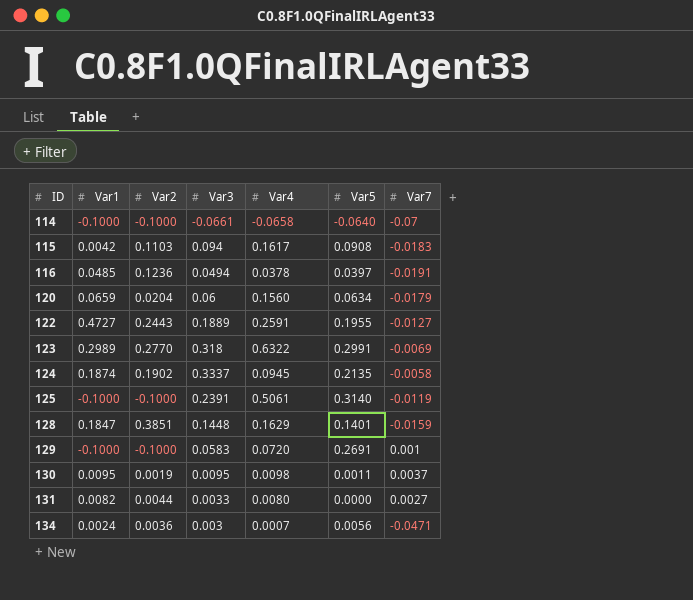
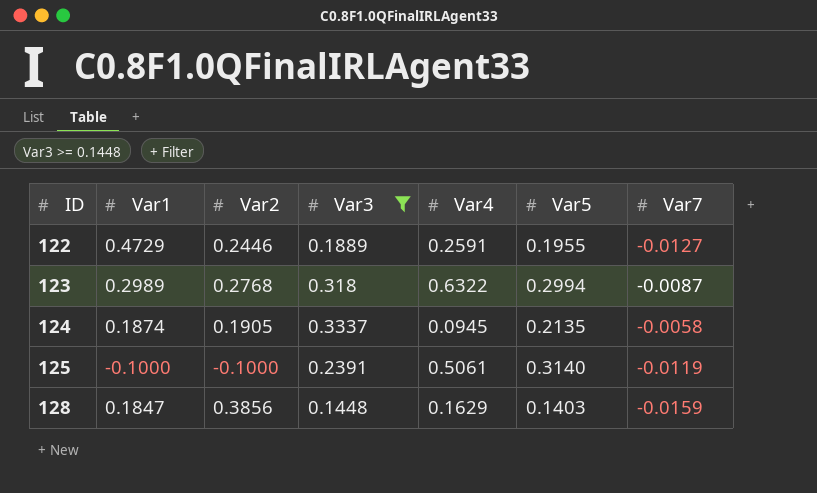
filter: none -> Var3 >= 0.1448
122 | Var1: 0.4727 -> 0.4729
122 | Var2: 0.2443 -> 0.2446
123 | Var2: 0.2770 -> 0.2768
123 | Var5: 0.2991 -> 0.2994
123 | Var7: -0.0069 -> -0.0087
124 | Var2: 0.1902 -> 0.1905
128 | Var2: 0.3851 -> 0.3856
128 | Var5: 0.1401 -> 0.1403

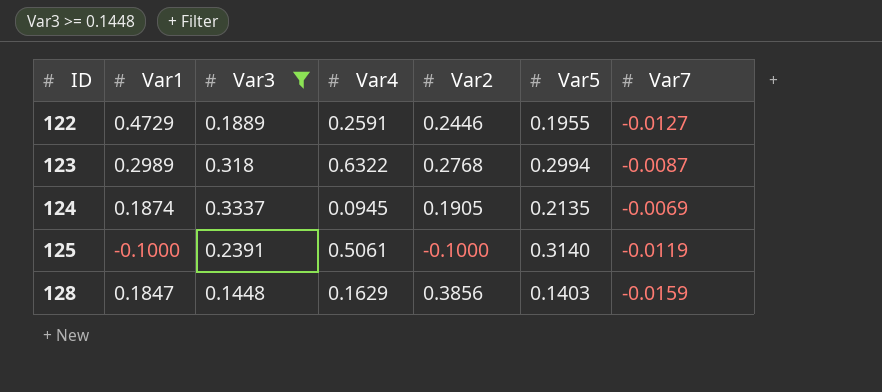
column Var2 | position: 3 -> 5
124 | Var7: -0.0058 -> -0.0069

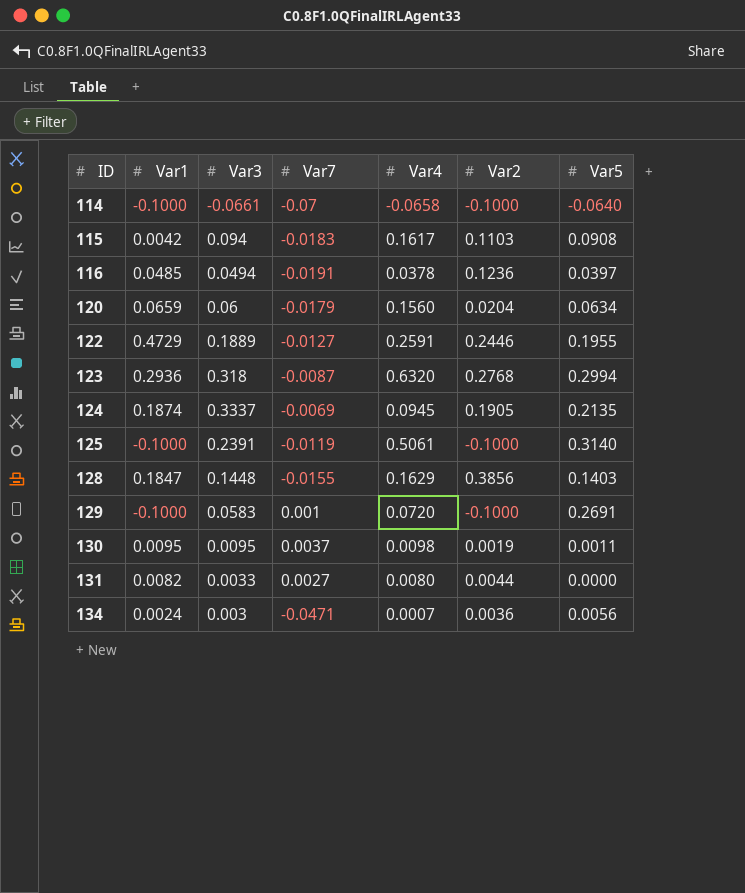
filter: Var3 >= 0.1448 -> none
column Var7 | position: 7 -> 4
123 | Var1: 0.2989 -> 0.2936
123 | Var4: 0.6322 -> 0.6320
128 | Var7: -0.0159 -> -0.0155

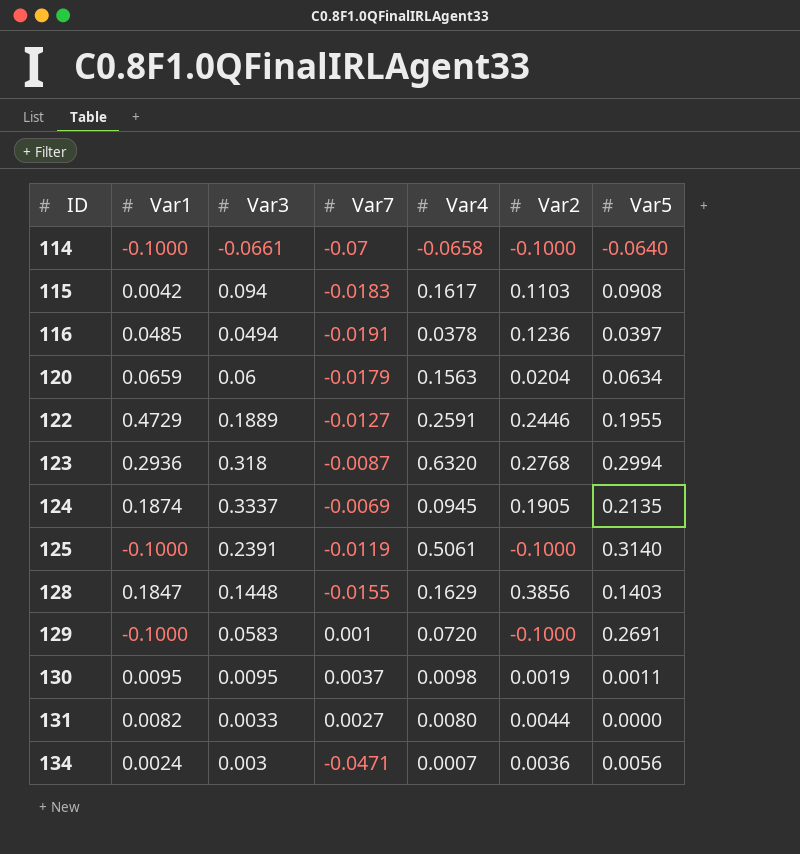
120 | Var4: 0.1560 -> 0.1563

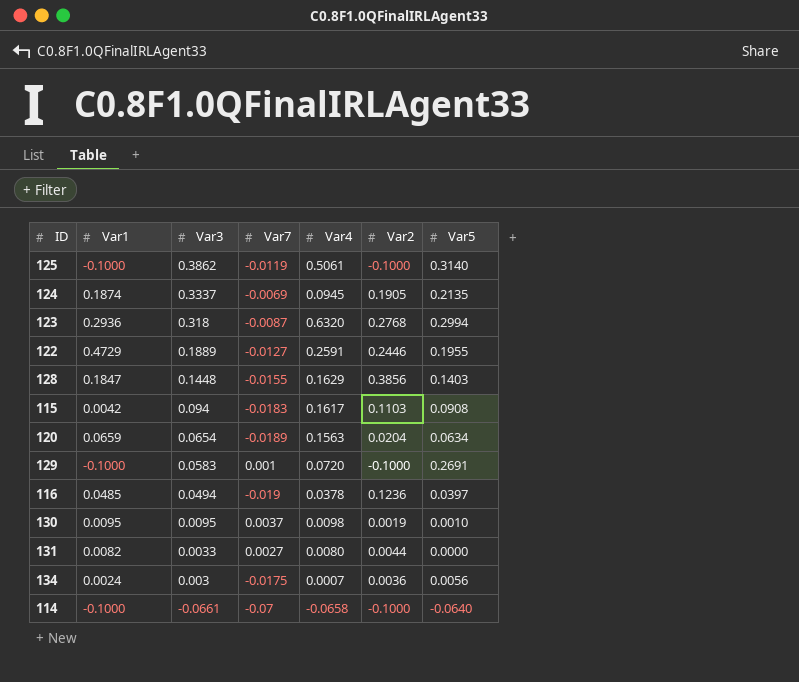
row order: ID ascending -> Var3 descending
125 | Var3: 0.2391 -> 0.3862
120 | Var3: 0.06 -> 0.0654
120 | Var7: -0.0179 -> -0.0189
116 | Var7: -0.0191 -> -0.019
130 | Var5: 0.0011 -> 0.0010
134 | Var7: -0.0471 -> -0.0175

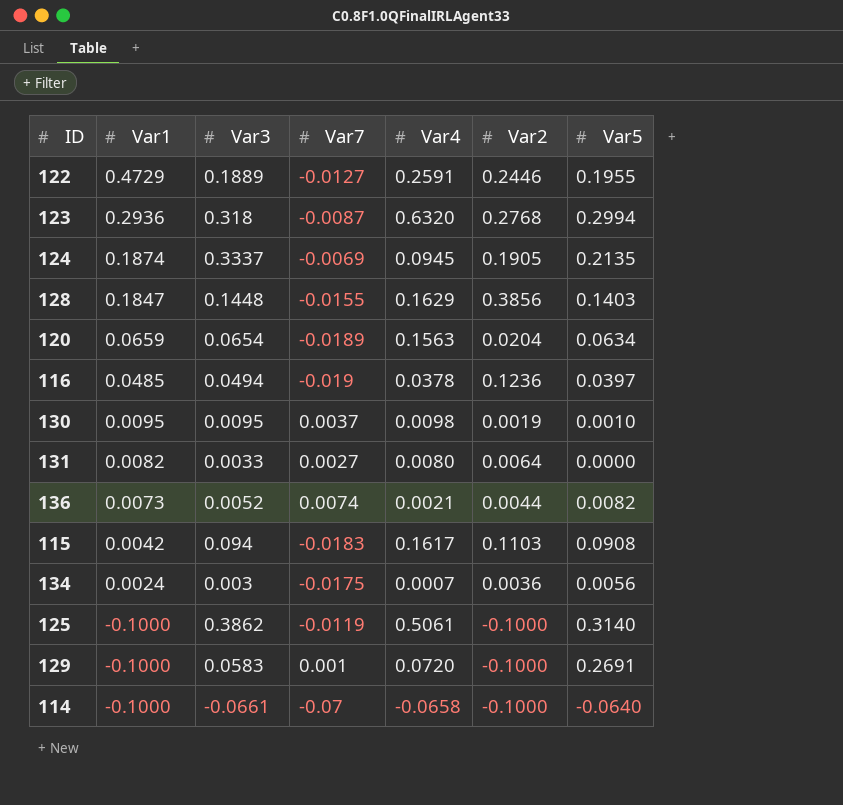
row order: Var3 descending -> Var1 descending
131 | Var2: 0.0044 -> 0.0064
row 136: none -> 0.0073 | 0.0052 | 0.0074 | 0.0021 | 0.0044 | 0.0082

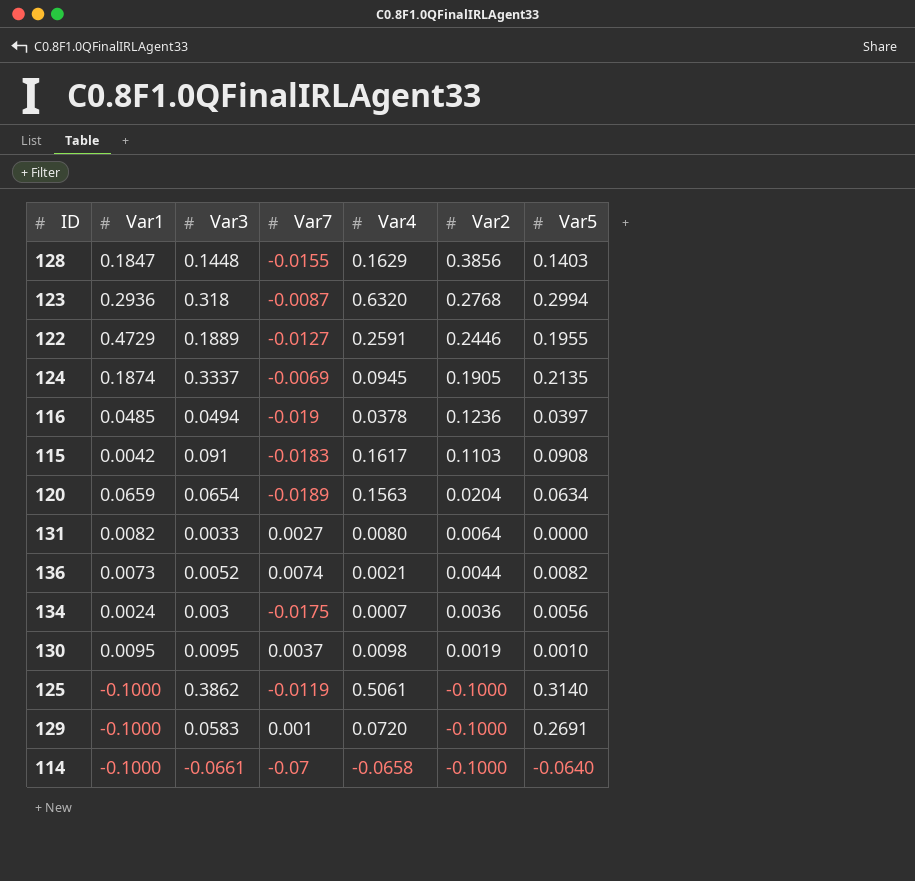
row order: Var1 descending -> Var2 descending
115 | Var3: 0.094 -> 0.091

